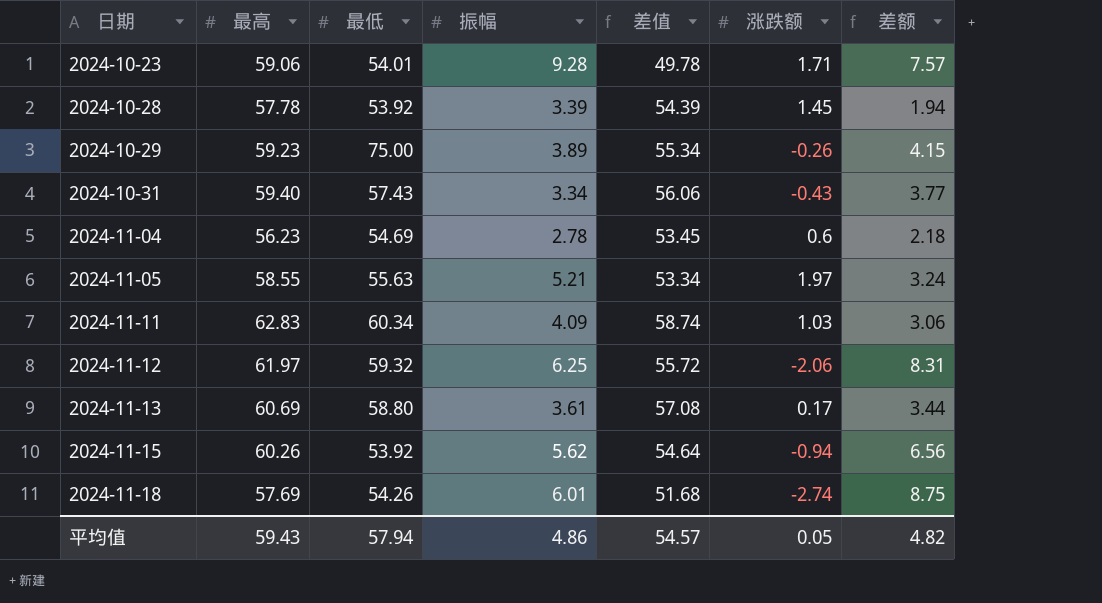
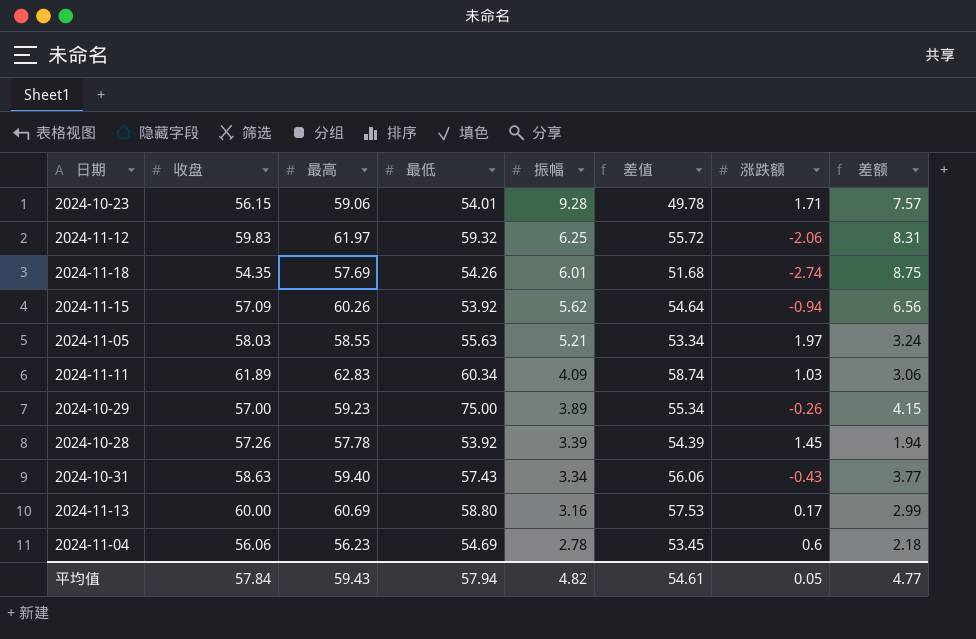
row order: 日期 ascending -> 振幅 descending
column 收盘 | position: none -> 2
2024-11-13 | 振幅: 3.61 -> 3.16
2024-11-13 | 差值: 57.08 -> 57.53
2024-11-13 | 差额: 3.44 -> 2.99
平均值 | 振幅: 4.86 -> 4.82
平均值 | 差值: 54.57 -> 54.61
平均值 | 差额: 4.82 -> 4.77

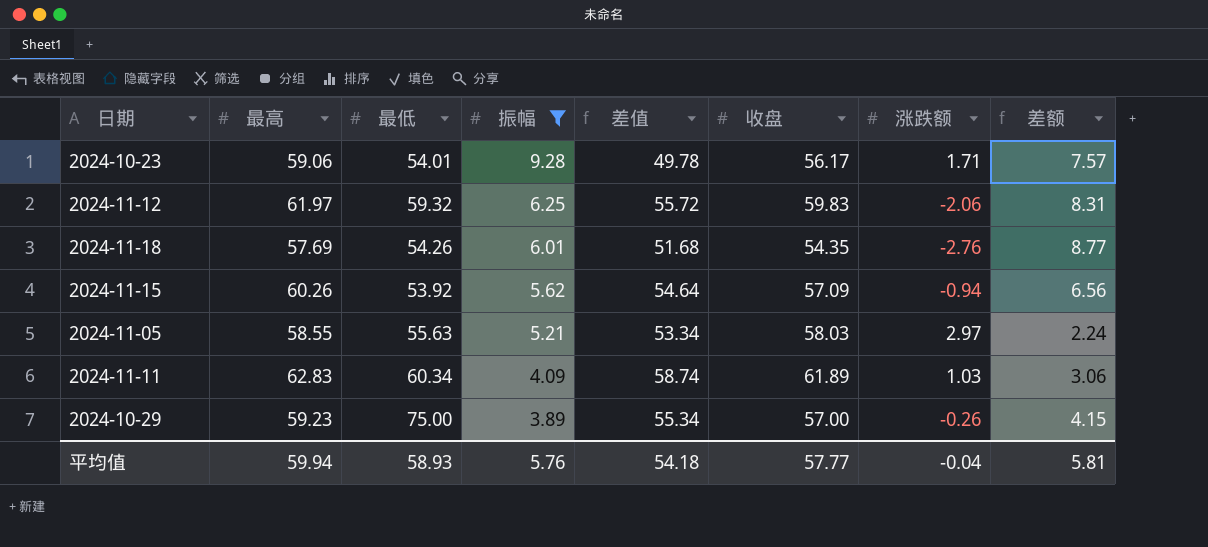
filter: none -> 振幅 >= 3.89
column 收盘 | position: 2 -> 6
2024-10-23 | 收盘: 56.15 -> 56.17
2024-11-18 | 涨跌额: -2.74 -> -2.76
2024-11-18 | 差额: 8.75 -> 8.77
2024-11-05 | 涨跌额: 1.97 -> 2.97
2024-11-05 | 差额: 3.24 -> 2.24
平均值 | 最高: 59.43 -> 59.94
平均值 | 最低: 57.94 -> 58.93
平均值 | 振幅: 4.82 -> 5.76
平均值 | 差值: 54.61 -> 54.18
平均值 | 收盘: 57.84 -> 57.77
平均值 | 涨跌额: 0.05 -> -0.04
平均值 | 差额: 4.77 -> 5.81

